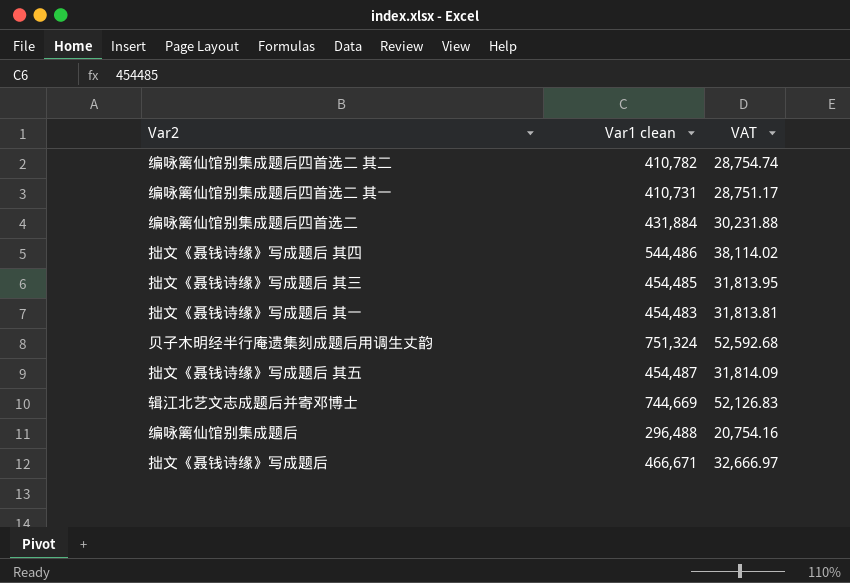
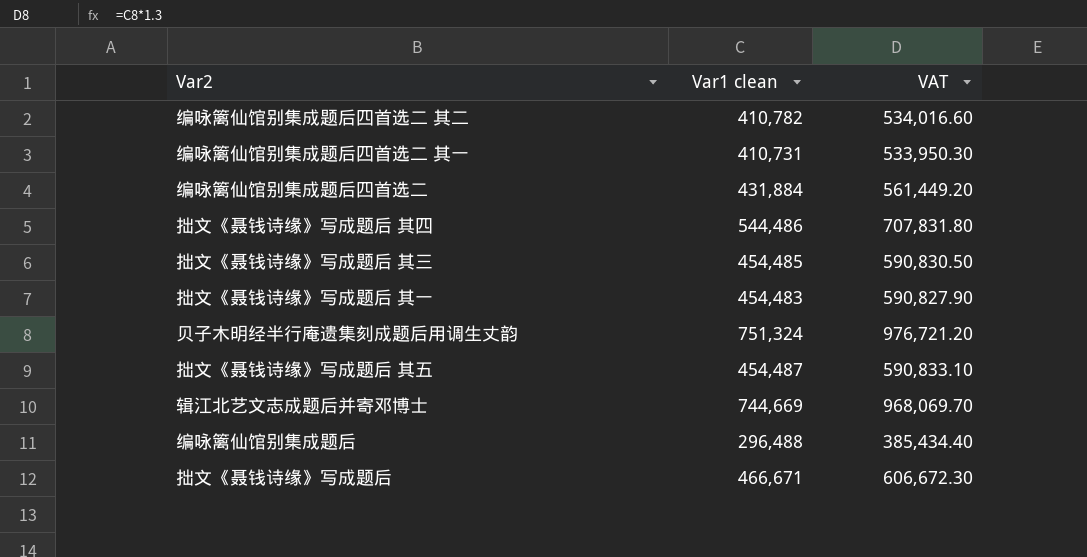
column VAT | formula: [Var1 clean] * 0.07 -> [Var1 clean] * 1.3

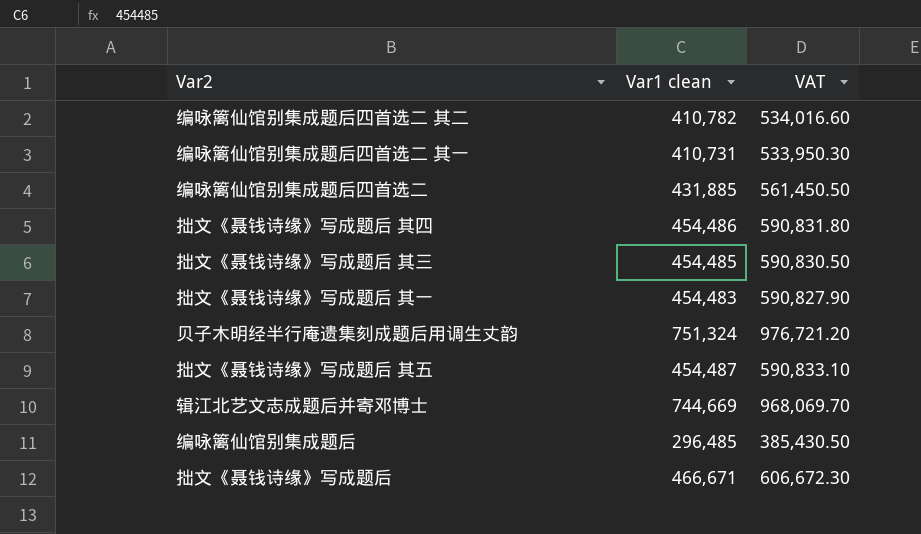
编咏篱仙馆别集成题后四首选二 | Var1 clean: 431,884 -> 431,885
编咏篱仙馆别集成题后四首选二 | VAT: 561,449.20 -> 561,450.50
拙文《聂钱诗缘》写成题后 其四 | Var1 clean: 544,486 -> 454,486
拙文《聂钱诗缘》写成题后 其四 | VAT: 707,831.80 -> 590,831.80
编咏篱仙馆别集成题后 | Var1 clean: 296,488 -> 296,485
编咏篱仙馆别集成题后 | VAT: 385,434.40 -> 385,430.50

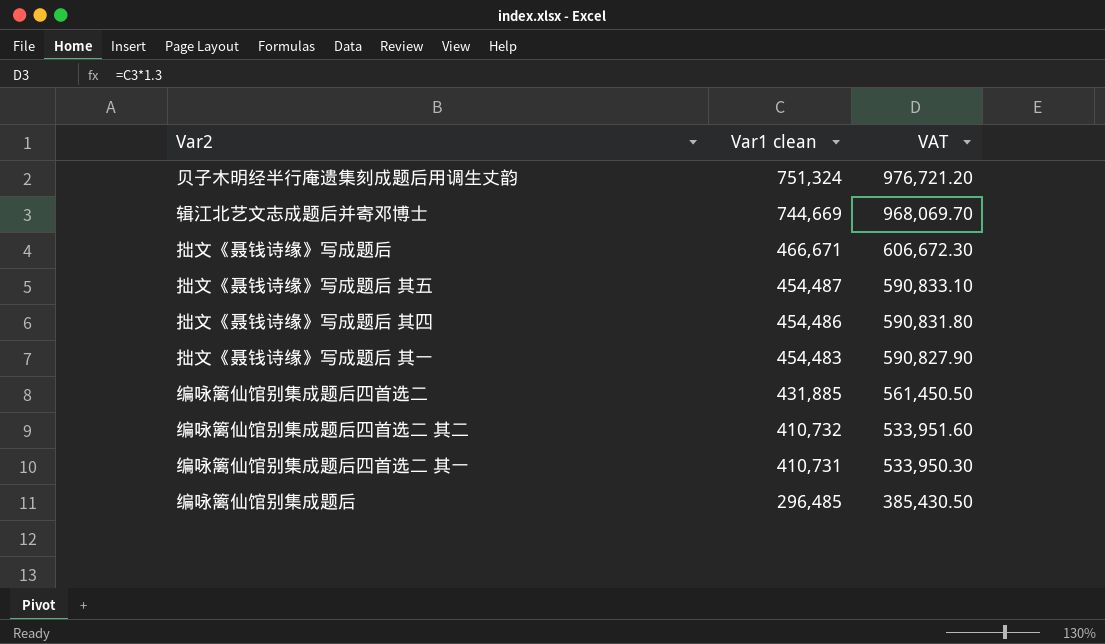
row order: none -> Var1 clean descending
row 拙文《聂钱诗缘》写成题后 其三: 454,485 | 590,830.50 -> none
编咏篱仙馆别集成题后四首选二 其二 | Var1 clean: 410,782 -> 410,732
编咏篱仙馆别集成题后四首选二 其二 | VAT: 534,016.60 -> 533,951.60

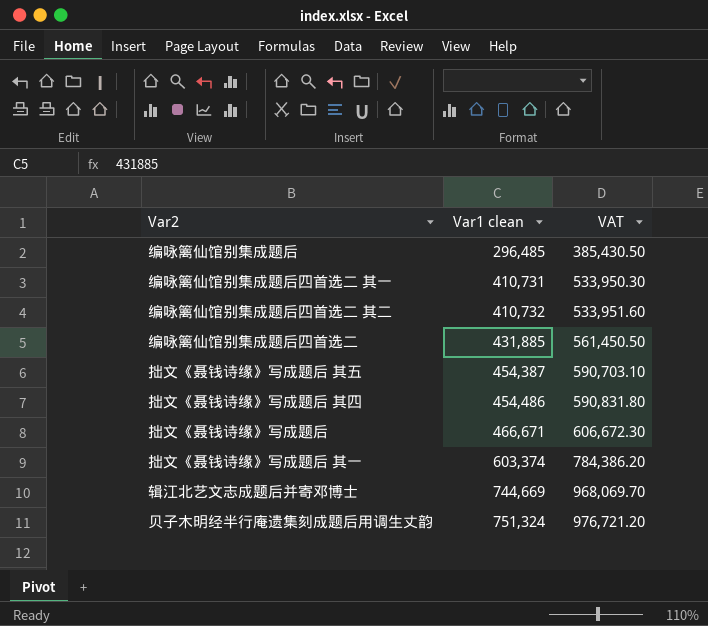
row order: Var1 clean descending -> Var1 clean ascending
拙文《聂钱诗缘》写成题后 其五 | Var1 clean: 454,487 -> 454,387
拙文《聂钱诗缘》写成题后 其五 | VAT: 590,833.10 -> 590,703.10
拙文《聂钱诗缘》写成题后 其一 | Var1 clean: 454,483 -> 603,374
拙文《聂钱诗缘》写成题后 其一 | VAT: 590,827.90 -> 784,386.20

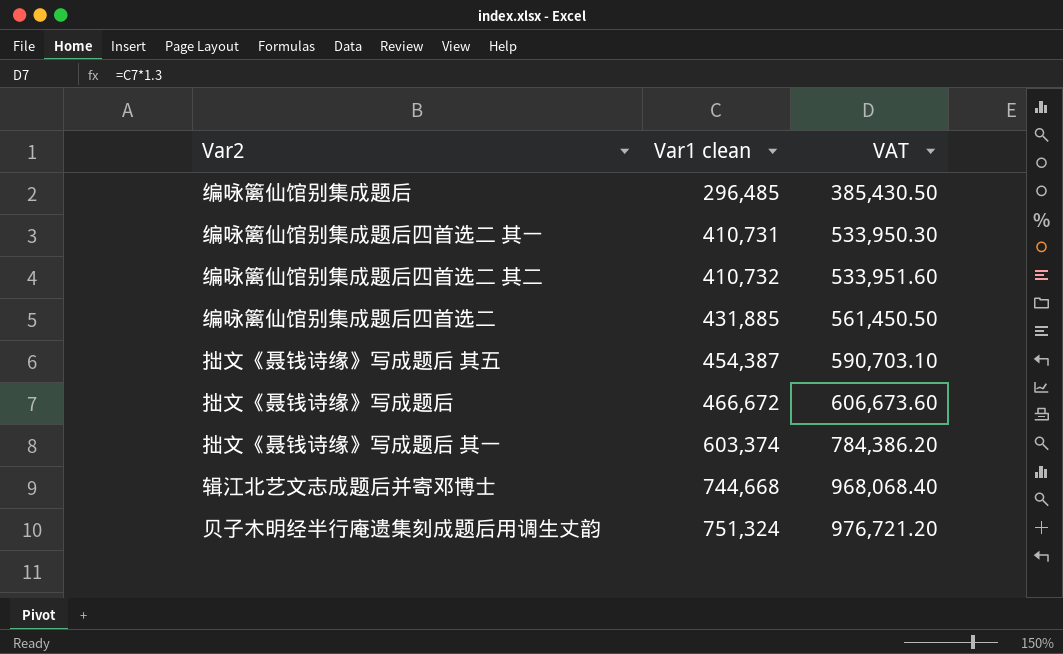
row 拙文《聂钱诗缘》写成题后 其四: 454,486 | 590,831.80 -> none
拙文《聂钱诗缘》写成题后 | Var1 clean: 466,671 -> 466,672
拙文《聂钱诗缘》写成题后 | VAT: 606,672.30 -> 606,673.60
辑江北艺文志成题后并寄邓博士 | Var1 clean: 744,669 -> 744,668
辑江北艺文志成题后并寄邓博士 | VAT: 968,069.70 -> 968,068.40

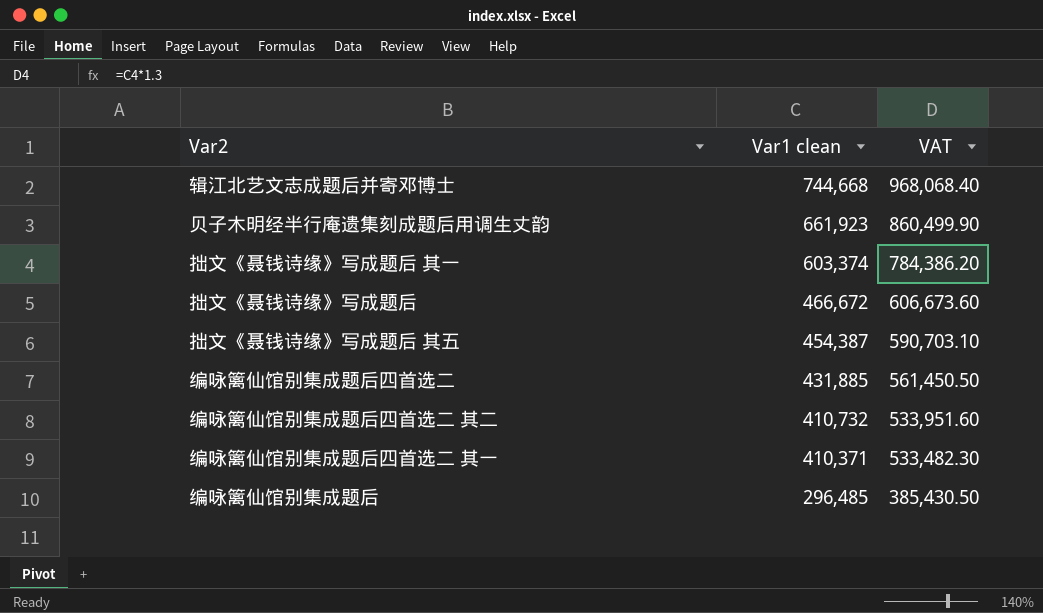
row order: Var1 clean ascending -> Var1 clean descending
贝子木明经半行庵遗集刻成题后用调生丈韵 | Var1 clean: 751,324 -> 661,923
贝子木明经半行庵遗集刻成题后用调生丈韵 | VAT: 976,721.20 -> 860,499.90
编咏篱仙馆别集成题后四首选二 其一 | Var1 clean: 410,731 -> 410,371
编咏篱仙馆别集成题后四首选二 其一 | VAT: 533,950.30 -> 533,482.30

